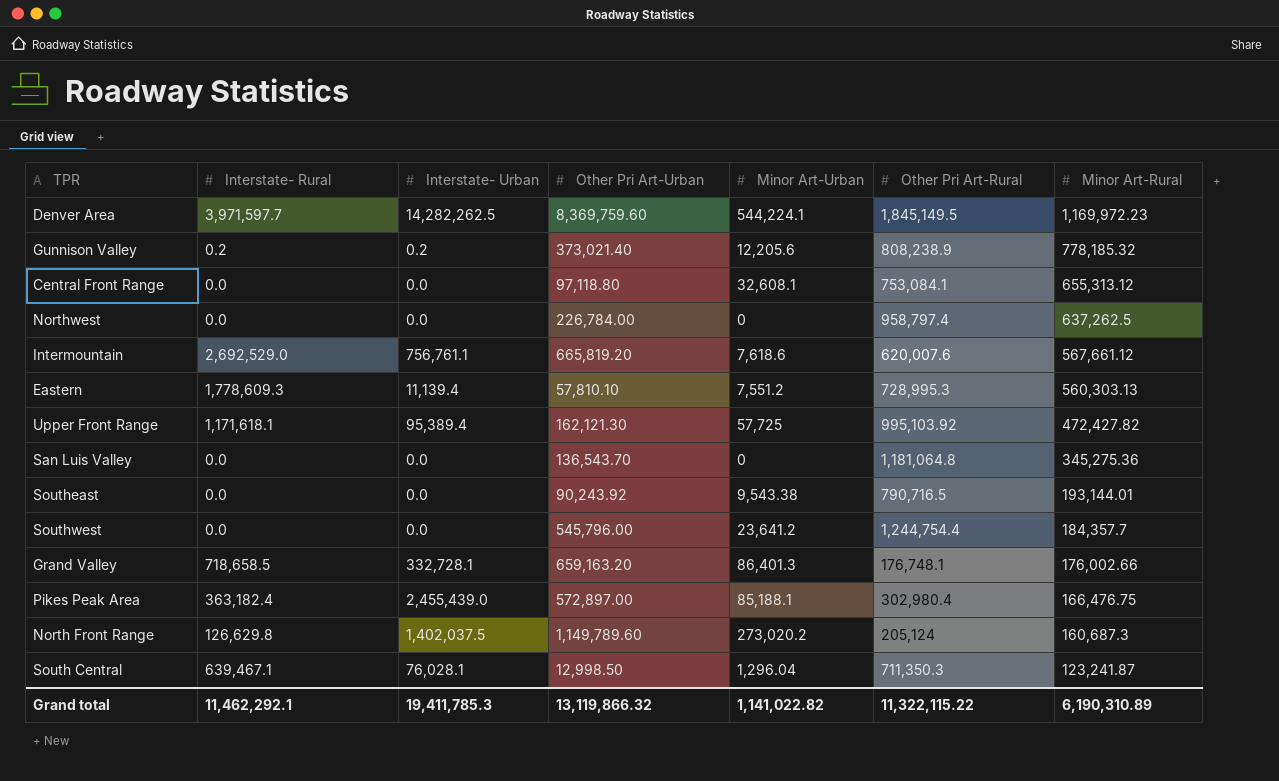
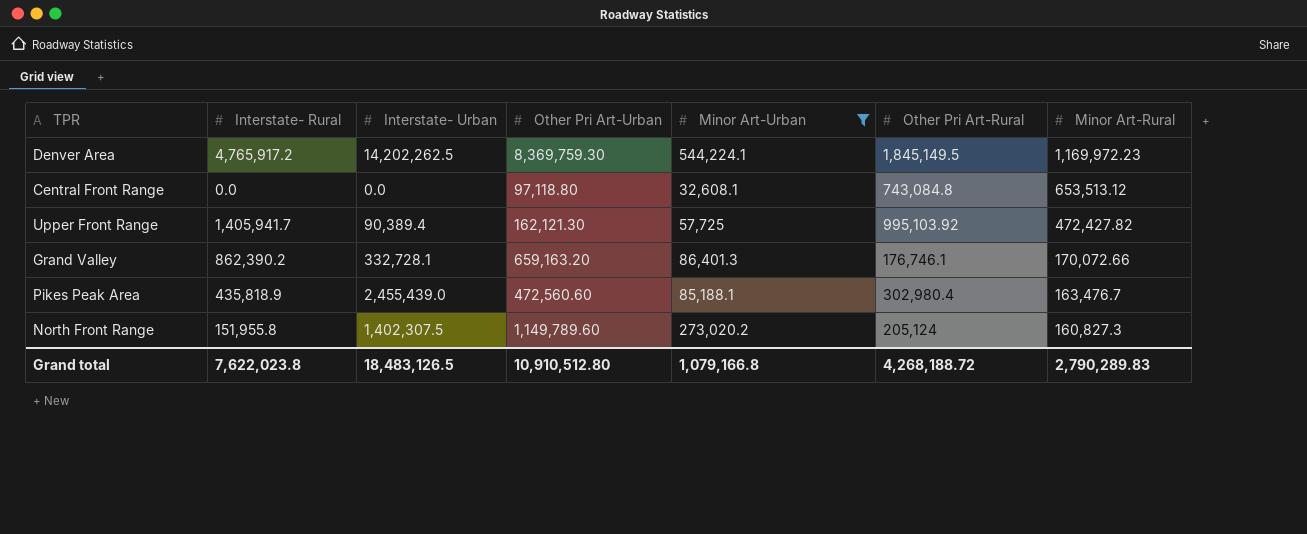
filter: none -> Minor Art-Urban >= 32,608.1
Denver Area | Interstate- Rural: 3,971,597.7 -> 4,765,917.2
Denver Area | Interstate- Urban: 14,282,262.5 -> 14,202,262.5
Denver Area | Other Pri Art-Urban: 8,369,759.60 -> 8,369,759.30
Central Front Range | Other Pri Art-Rural: 753,084.1 -> 743,084.8
Central Front Range | Minor Art-Rural: 655,313.12 -> 653,513.12
Upper Front Range | Interstate- Rural: 1,171,618.1 -> 1,405,941.7
Upper Front Range | Interstate- Urban: 95,389.4 -> 90,389.4
Grand Valley | Interstate- Rural: 718,658.5 -> 862,390.2
Grand Valley | Other Pri Art-Rural: 176,748.1 -> 176,746.1
Grand Valley | Minor Art-Rural: 176,002.66 -> 170,072.66
Pikes Peak Area | Interstate- Rural: 363,182.4 -> 435,818.9
Pikes Peak Area | Other Pri Art-Urban: 572,897.00 -> 472,560.60
Pikes Peak Area | Minor Art-Rural: 166,476.75 -> 163,476.7
North Front Range | Interstate- Rural: 126,629.8 -> 151,955.8
North Front Range | Interstate- Urban: 1,402,037.5 -> 1,402,307.5
North Front Range | Minor Art-Rural: 160,687.3 -> 160,827.3
Grand total | Interstate- Rural: 11,462,292.1 -> 7,622,023.8
Grand total | Interstate- Urban: 19,411,785.3 -> 18,483,126.5
Grand total | Other Pri Art-Urban: 13,119,866.32 -> 10,910,512.80
Grand total | Minor Art-Urban: 1,141,022.82 -> 1,079,166.8
Grand total | Other Pri Art-Rural: 11,322,115.22 -> 4,268,188.72
Grand total | Minor Art-Rural: 6,190,310.89 -> 2,790,289.83

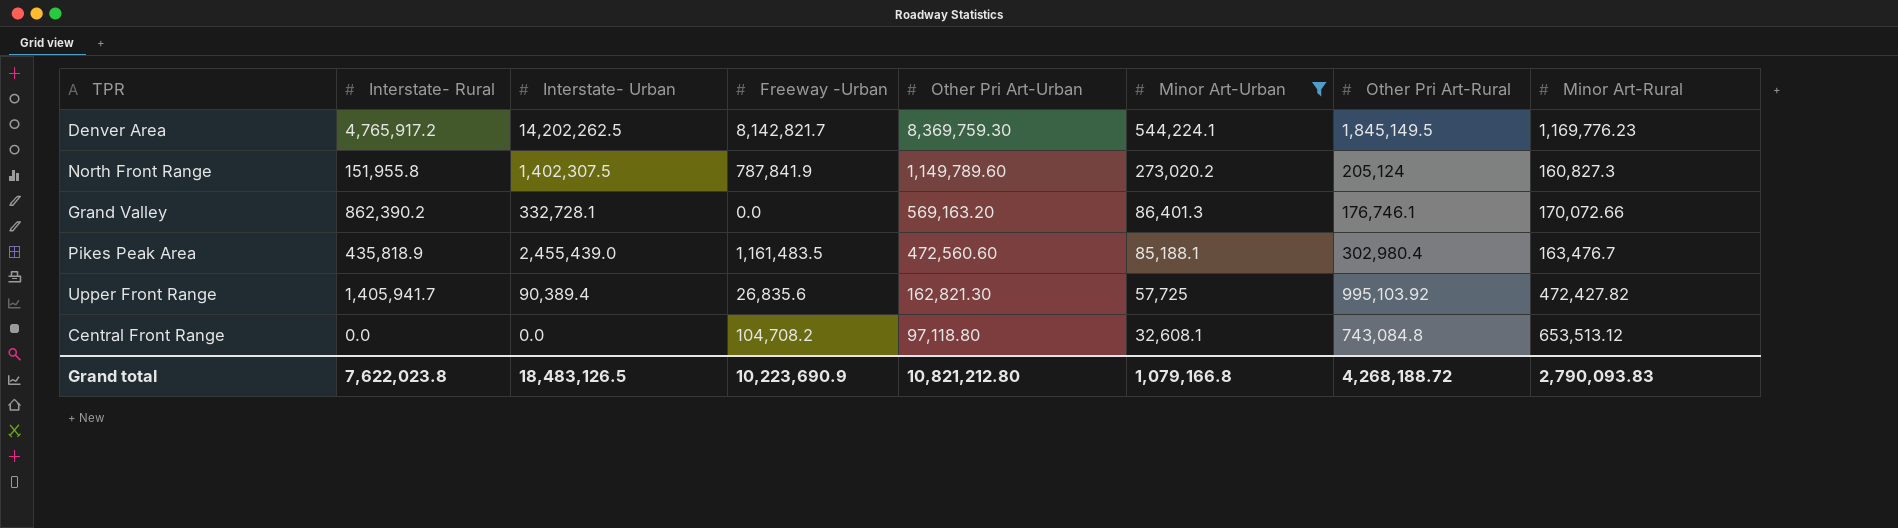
row order: Minor Art-Rural descending -> Other Pri Art-Urban descending
column Freeway -Urban | position: none -> 4
Denver Area | Minor Art-Rural: 1,169,972.23 -> 1,169,776.23
Grand Valley | Other Pri Art-Urban: 659,163.20 -> 569,163.20
Upper Front Range | Other Pri Art-Urban: 162,121.30 -> 162,821.30
Grand total | Other Pri Art-Urban: 10,910,512.80 -> 10,821,212.80
Grand total | Minor Art-Rural: 2,790,289.83 -> 2,790,093.83

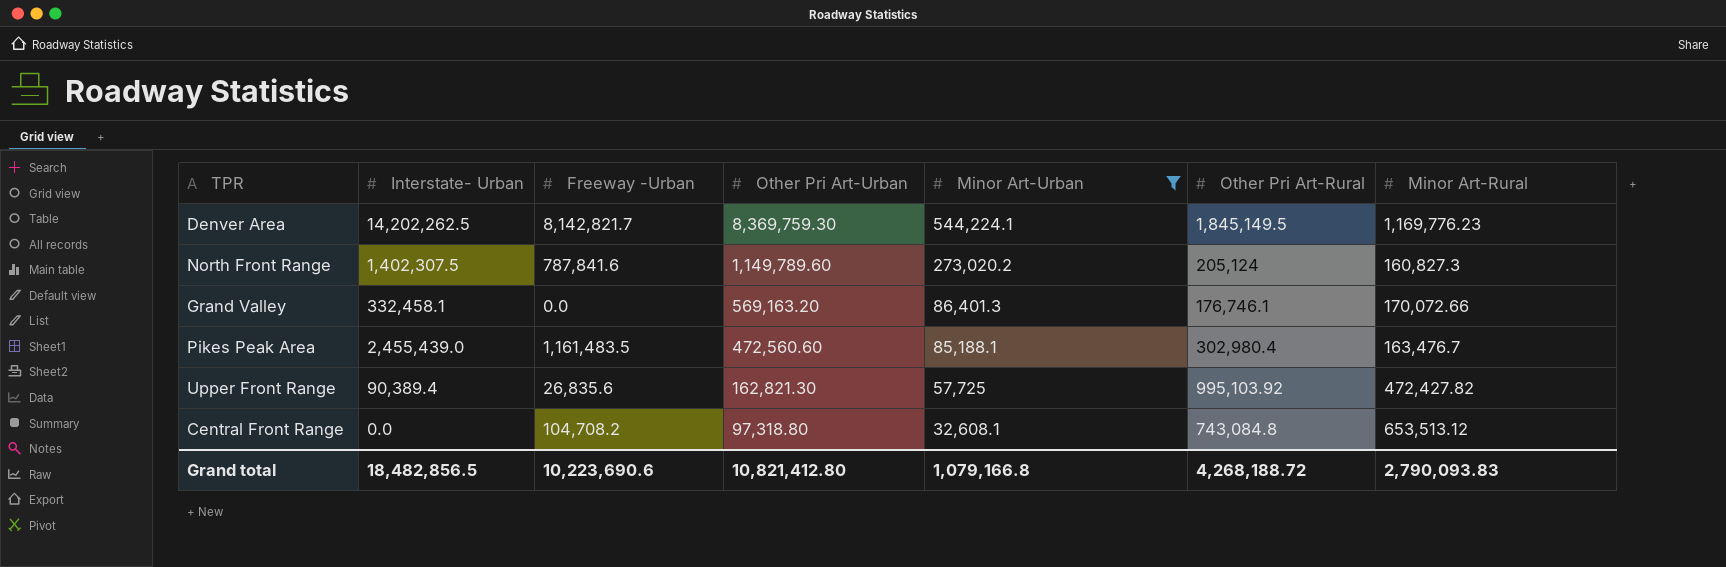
column Interstate- Rural | position: 2 -> none
North Front Range | Freeway -Urban: 787,841.9 -> 787,841.6
Grand Valley | Interstate- Urban: 332,728.1 -> 332,458.1
Central Front Range | Other Pri Art-Urban: 97,118.80 -> 97,318.80
Grand total | Interstate- Urban: 18,483,126.5 -> 18,482,856.5
Grand total | Freeway -Urban: 10,223,690.9 -> 10,223,690.6
Grand total | Other Pri Art-Urban: 10,821,212.80 -> 10,821,412.80

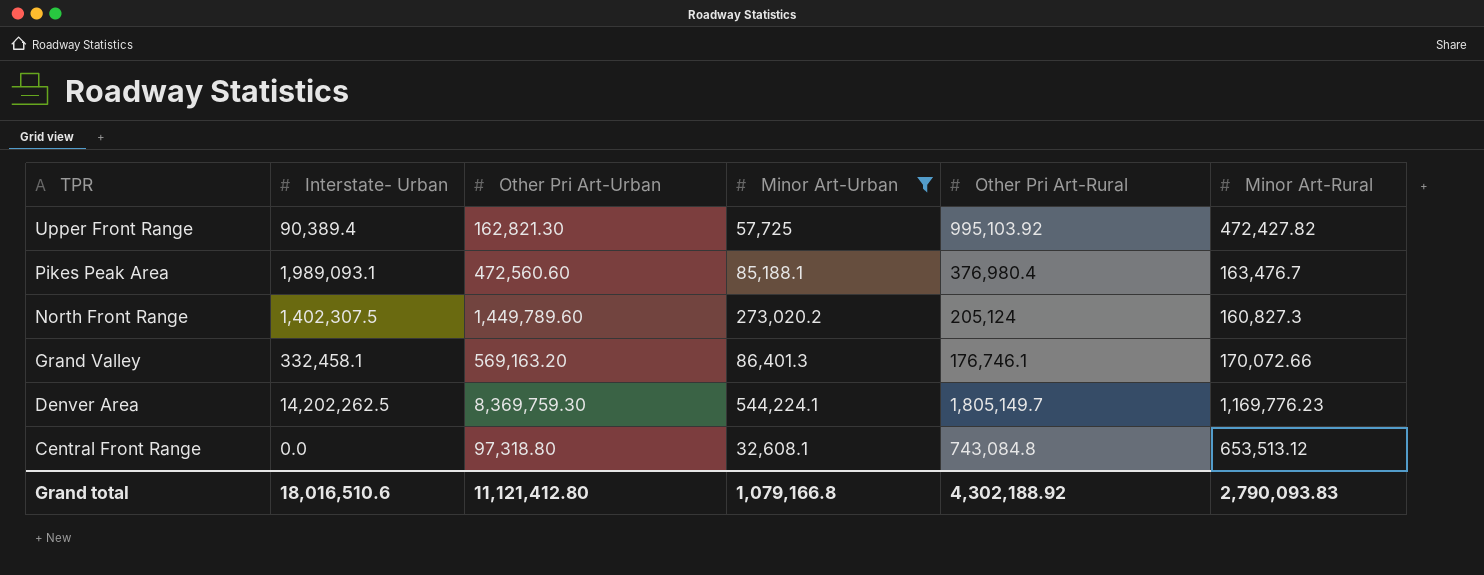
row order: Other Pri Art-Urban descending -> TPR descending
column Freeway -Urban | position: 3 -> none
Pikes Peak Area | Interstate- Urban: 2,455,439.0 -> 1,989,093.1
Pikes Peak Area | Other Pri Art-Rural: 302,980.4 -> 376,980.4
North Front Range | Other Pri Art-Urban: 1,149,789.60 -> 1,449,789.60
Denver Area | Other Pri Art-Rural: 1,845,149.5 -> 1,805,149.7
Grand total | Interstate- Urban: 18,482,856.5 -> 18,016,510.6
Grand total | Other Pri Art-Urban: 10,821,412.80 -> 11,121,412.80
Grand total | Other Pri Art-Rural: 4,268,188.72 -> 4,302,188.92

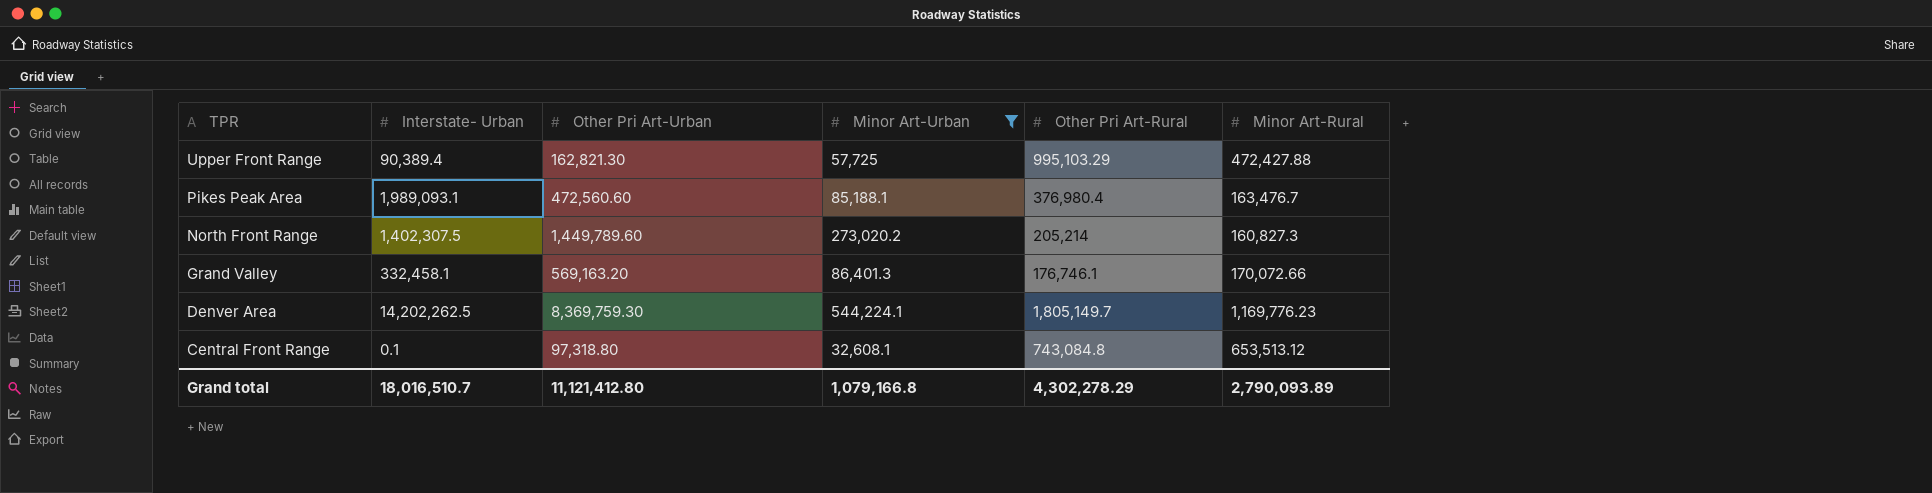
Upper Front Range | Other Pri Art-Rural: 995,103.92 -> 995,103.29
Upper Front Range | Minor Art-Rural: 472,427.82 -> 472,427.88
North Front Range | Other Pri Art-Rural: 205,124 -> 205,214
Central Front Range | Interstate- Urban: 0.0 -> 0.1
Grand total | Interstate- Urban: 18,016,510.6 -> 18,016,510.7
Grand total | Other Pri Art-Rural: 4,302,188.92 -> 4,302,278.29
Grand total | Minor Art-Rural: 2,790,093.83 -> 2,790,093.89

